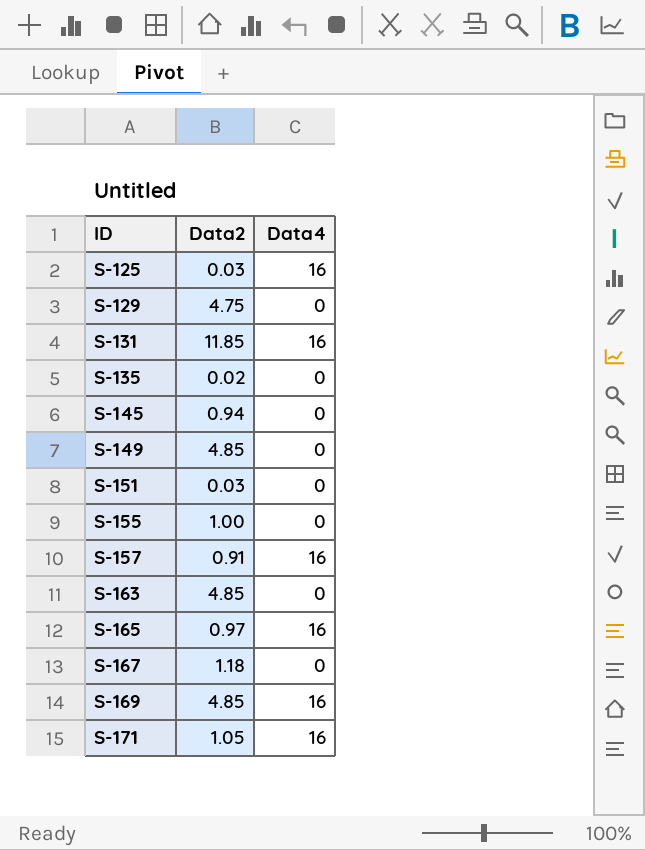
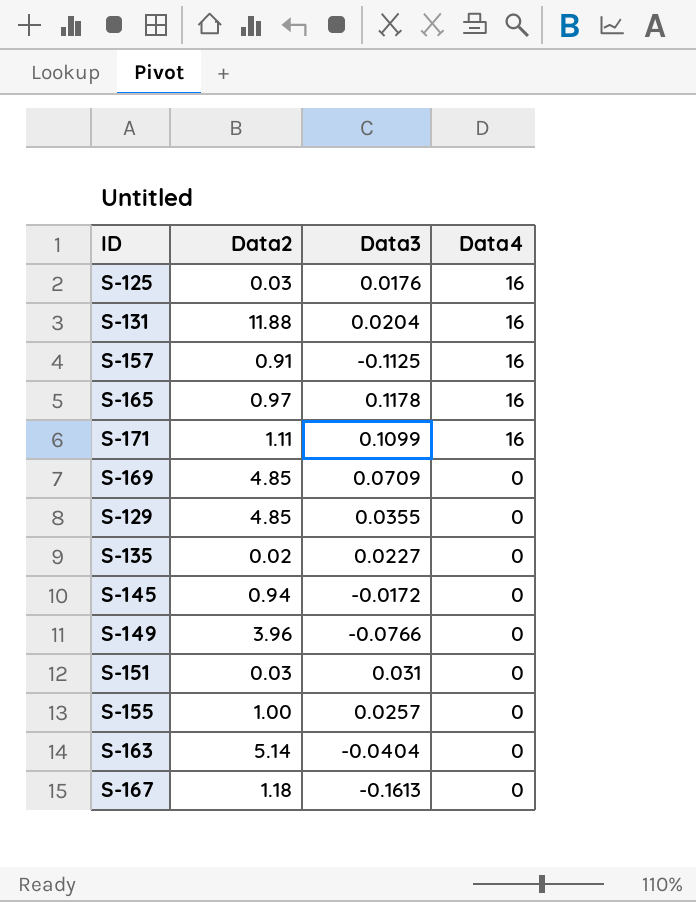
row order: ID ascending -> Data4 descending
column Data3 | position: none -> 3
S-131 | Data2: 11.85 -> 11.88
S-171 | Data2: 1.05 -> 1.11
S-169 | Data4: 16 -> 0
S-129 | Data2: 4.75 -> 4.85
S-149 | Data2: 4.85 -> 3.96
S-163 | Data2: 4.85 -> 5.14

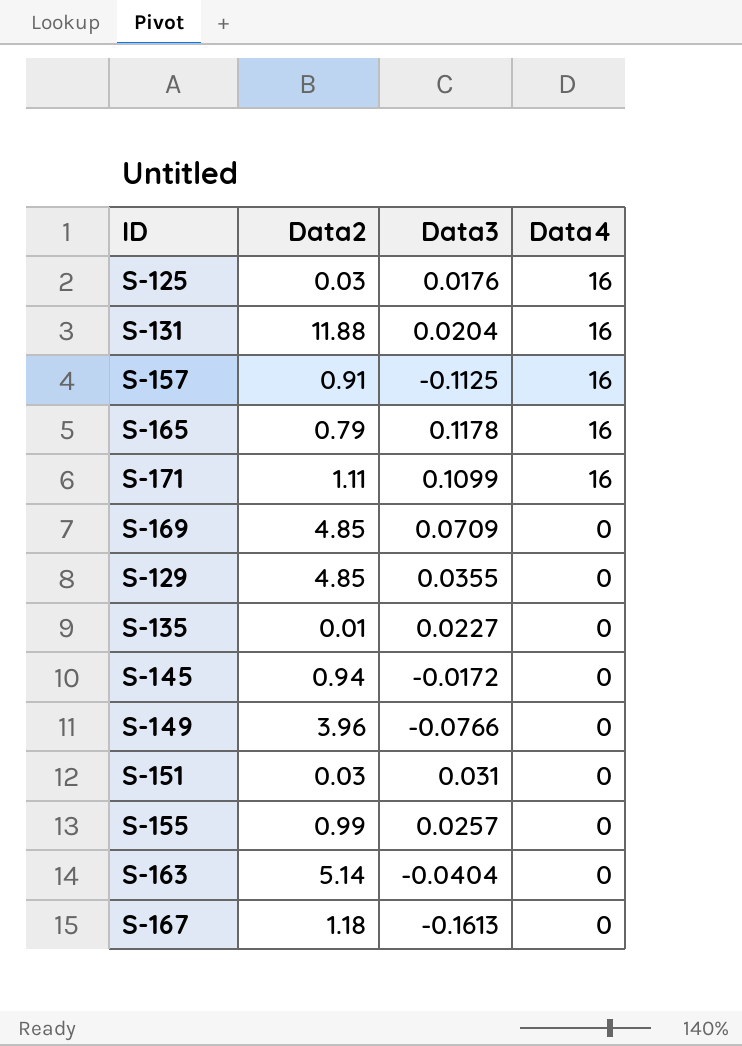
S-165 | Data2: 0.97 -> 0.79
S-135 | Data2: 0.02 -> 0.01
S-155 | Data2: 1.00 -> 0.99

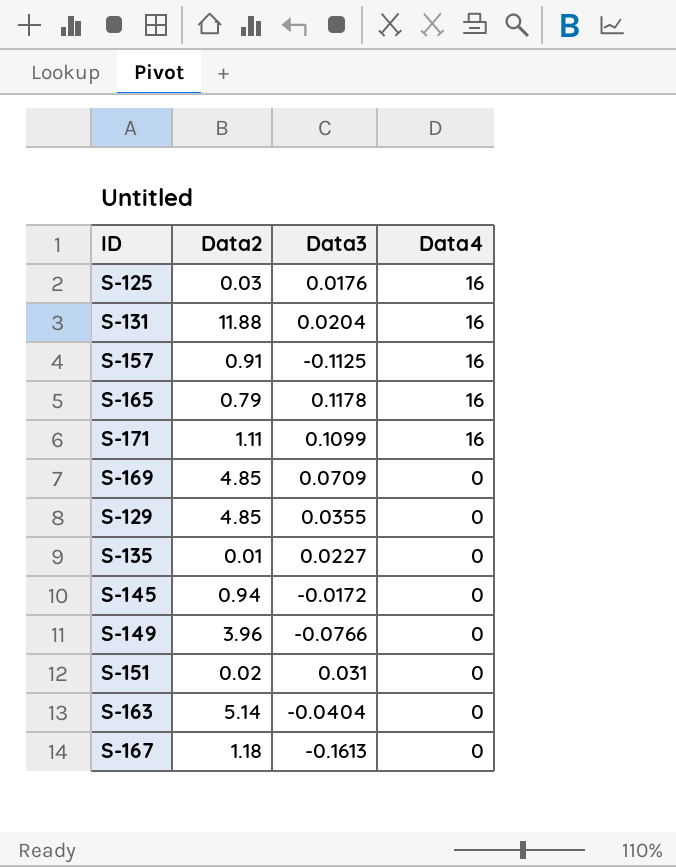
row S-155: 0.99 | 0.0257 | 0 -> none
S-151 | Data2: 0.03 -> 0.02

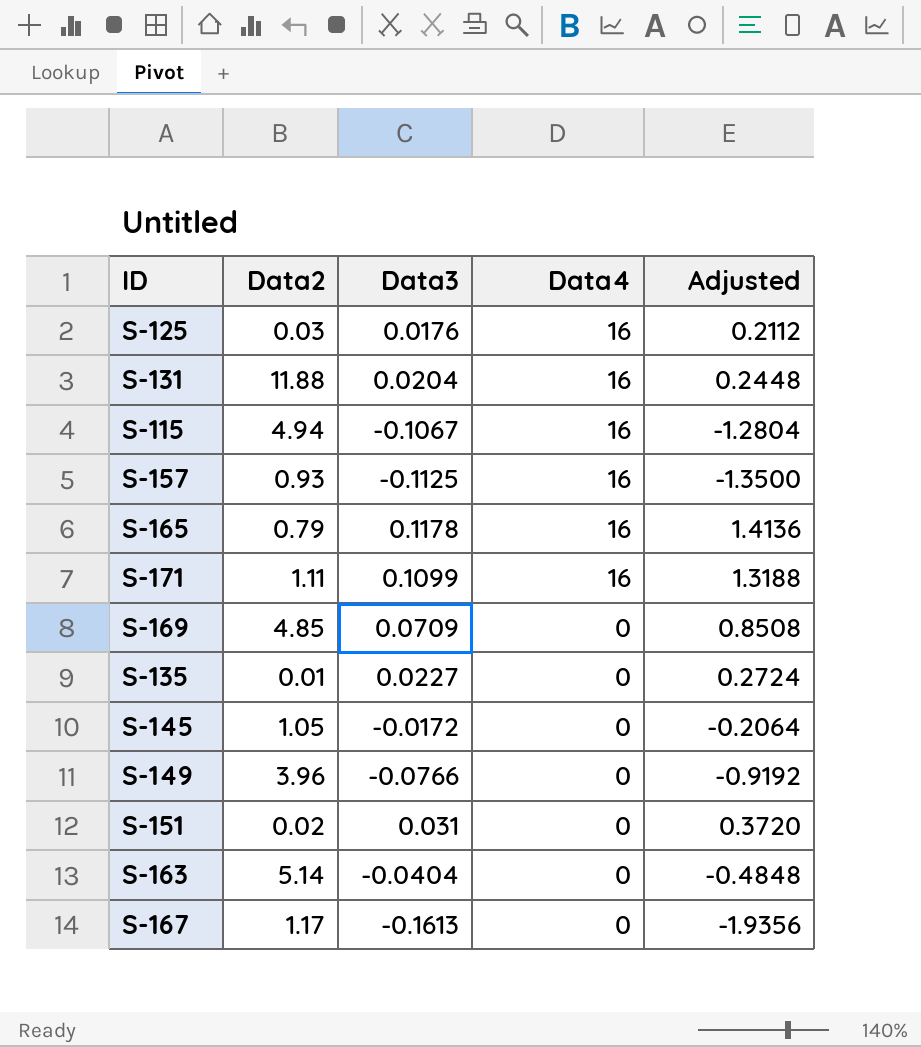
column Adjusted | formula: none -> [Data3] * 12
row S-129: 4.85 | 0.0355 | 0 -> none
row S-115: none -> 4.94 | -0.1067 | 16 | -1.2804
S-157 | Data2: 0.91 -> 0.93
S-145 | Data2: 0.94 -> 1.05
S-167 | Data2: 1.18 -> 1.17

